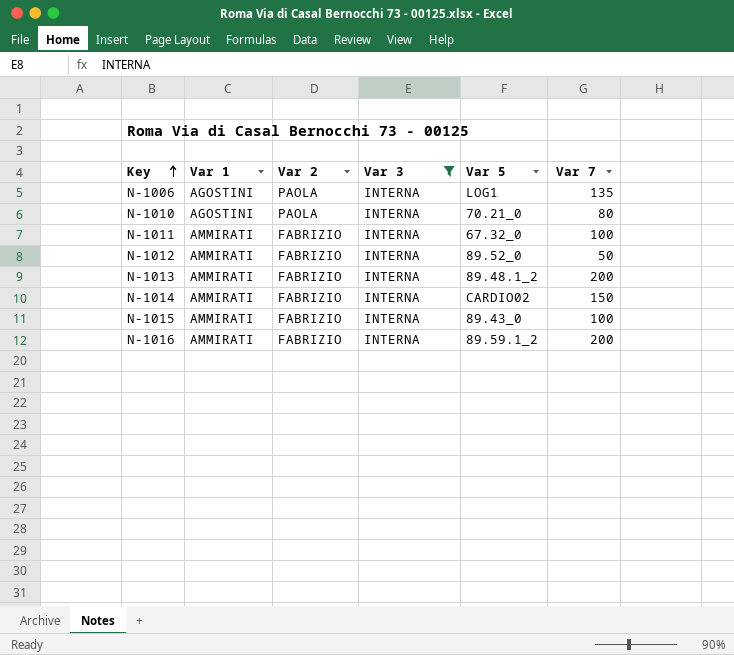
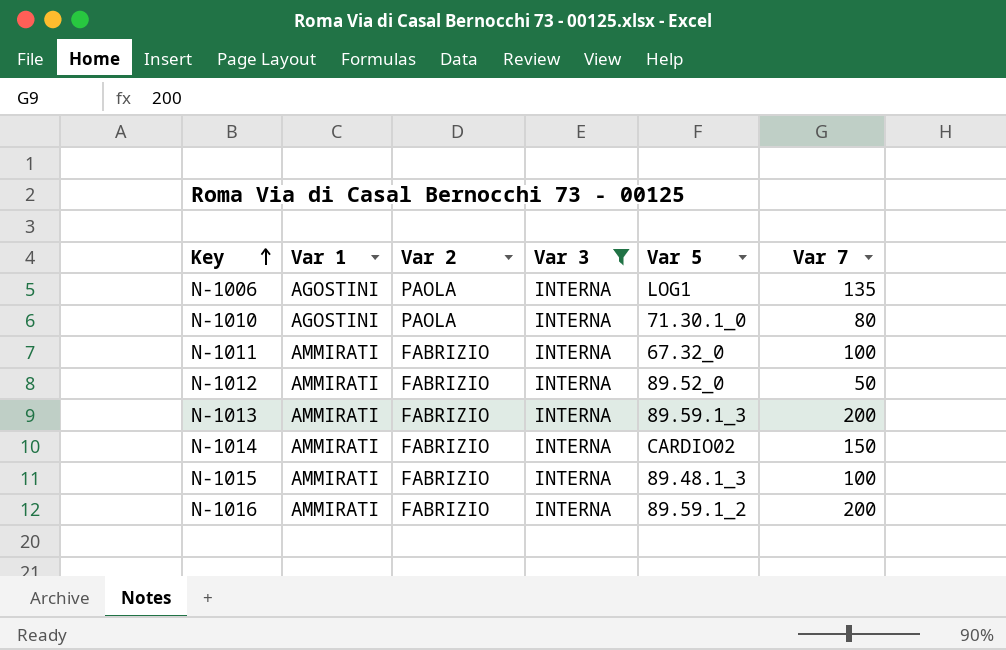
N-1010 | Var 5: 70.21_0 -> 71.30.1_0
N-1013 | Var 5: 89.48.1_2 -> 89.59.1_3
N-1015 | Var 5: 89.43_0 -> 89.48.1_3

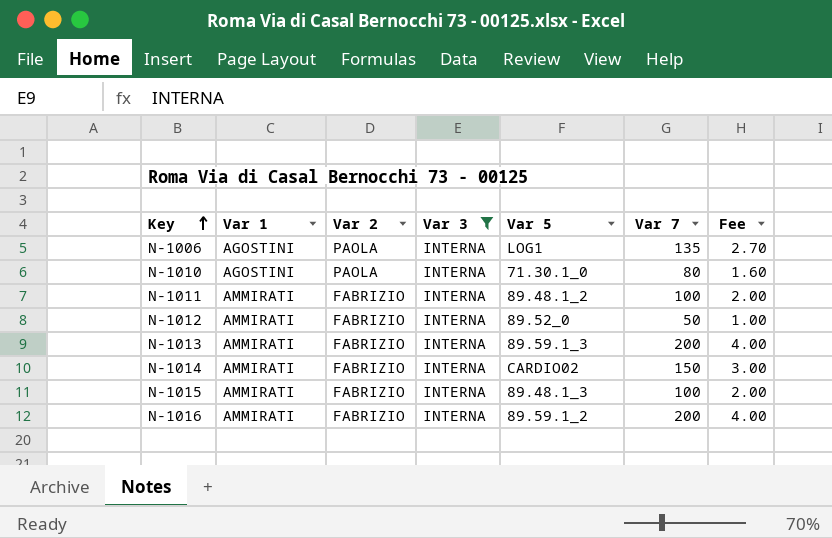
column Fee | formula: none -> [Var 7] * 0.02
N-1011 | Var 5: 67.32_0 -> 89.48.1_2

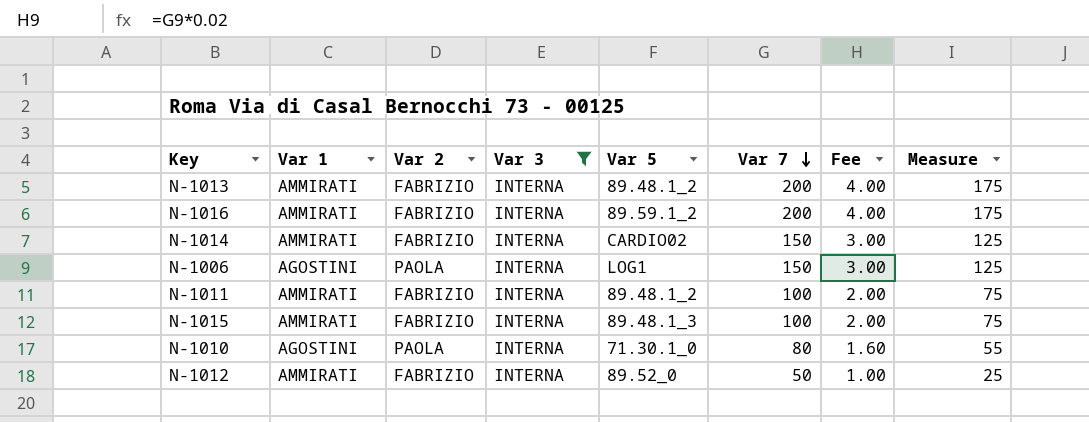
row order: Key ascending -> Var 7 descending
column Measure | formula: none -> [Var 7] - 25
N-1013 | Var 5: 89.59.1_3 -> 89.48.1_2
N-1006 | Var 7: 135 -> 150
N-1006 | Fee: 2.70 -> 3.00

